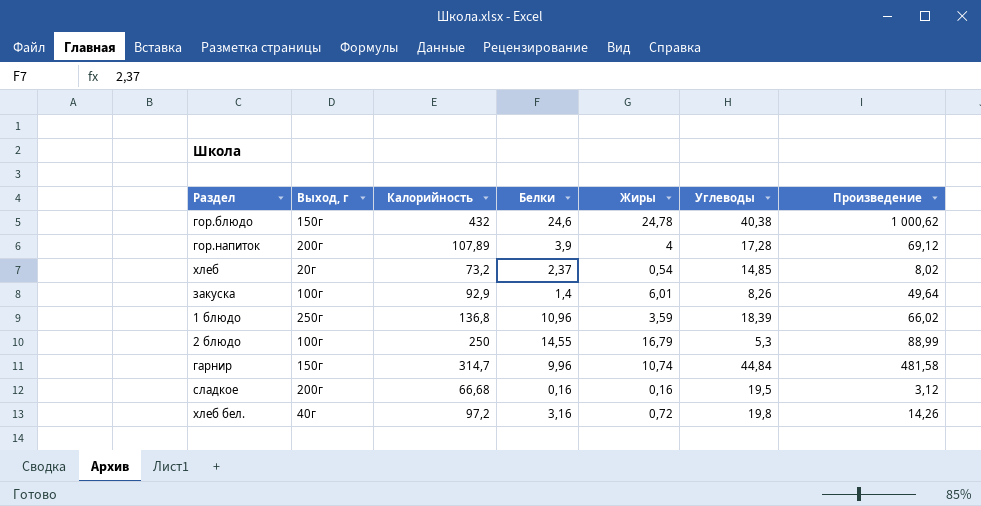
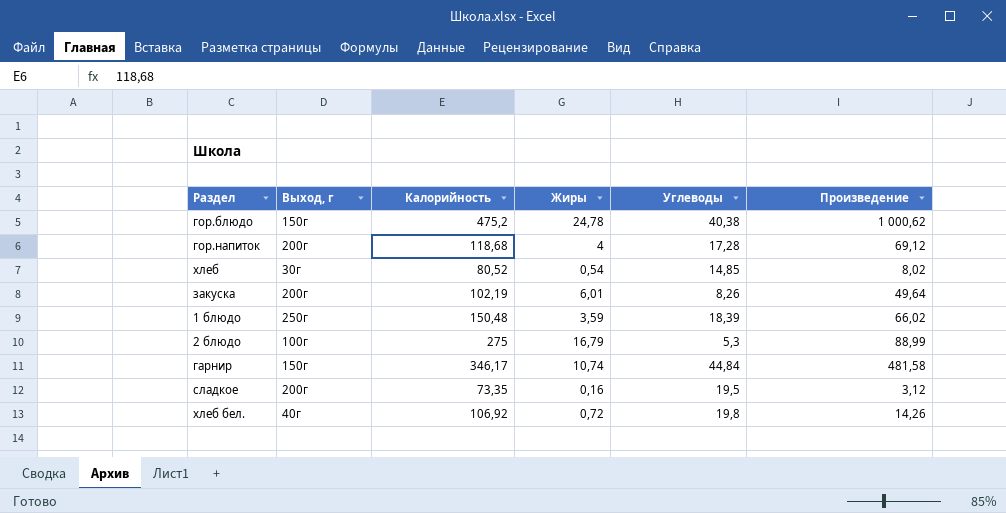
column Белки | position: 4 -> none
гор.блюдо | Калорийность: 432 -> 475,2
гор.напиток | Калорийность: 107,89 -> 118,68
хлеб | Выход, г: 20г -> 30г
хлеб | Калорийность: 73,2 -> 80,52
закуска | Выход, г: 100г -> 200г
закуска | Калорийность: 92,9 -> 102,19
1 блюдо | Калорийность: 136,8 -> 150,48
2 блюдо | Калорийность: 250 -> 275
гарнир | Калорийность: 314,7 -> 346,17
сладкое | Калорийность: 66,68 -> 73,35
хлеб бел. | Калорийность: 97,2 -> 106,92

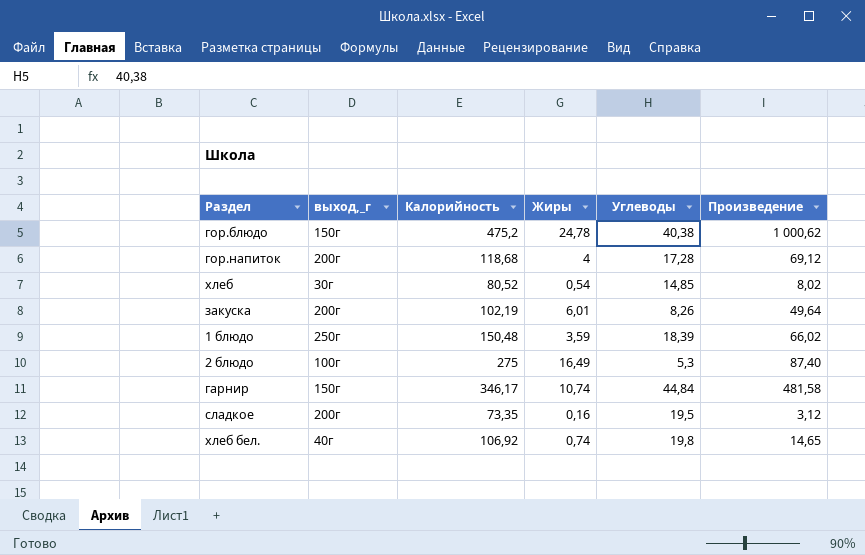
column name: Выход, г -> выход,_г
2 блюдо | Жиры: 16,79 -> 16,49
2 блюдо | Произведение: 88,99 -> 87,40
хлеб бел. | Жиры: 0,72 -> 0,74
хлеб бел. | Произведение: 14,26 -> 14,65

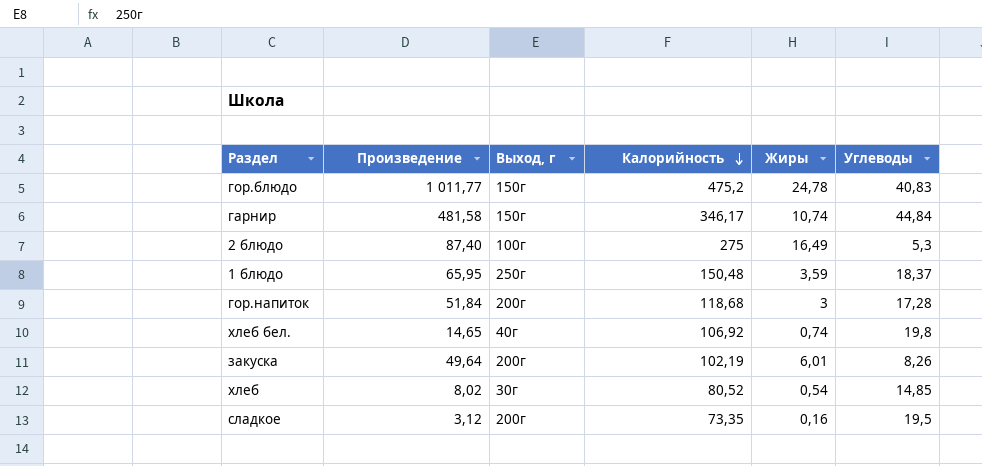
row order: none -> Калорийность descending
column Произведение | position: 6 -> 2
column name: выход,_г -> Выход, г
гор.блюдо | Произведение: 1 000,62 -> 1 011,77
гор.блюдо | Углеводы: 40,38 -> 40,83
1 блюдо | Произведение: 66,02 -> 65,95
1 блюдо | Углеводы: 18,39 -> 18,37
гор.напиток | Произведение: 69,12 -> 51,84
гор.напиток | Жиры: 4 -> 3

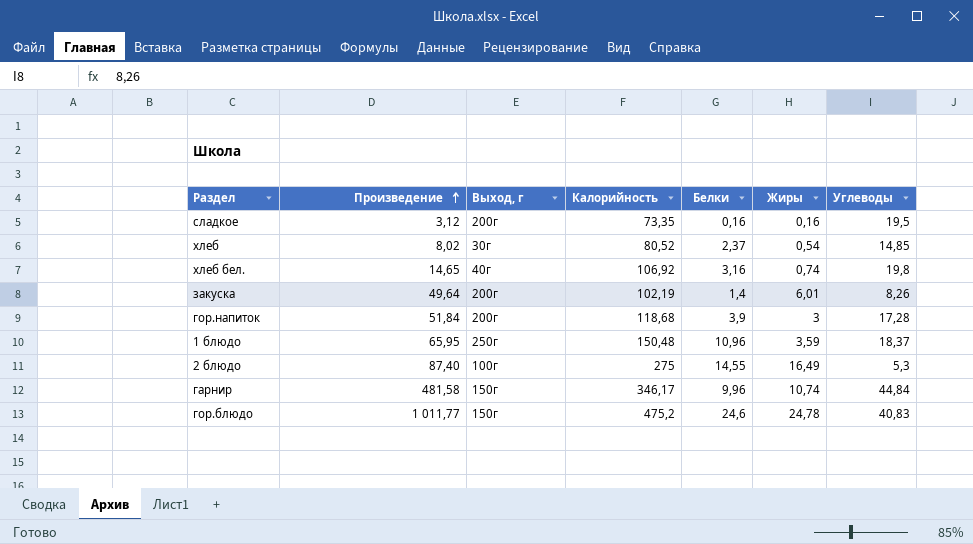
row order: Калорийность descending -> Произведение ascending
column Белки | position: none -> 5

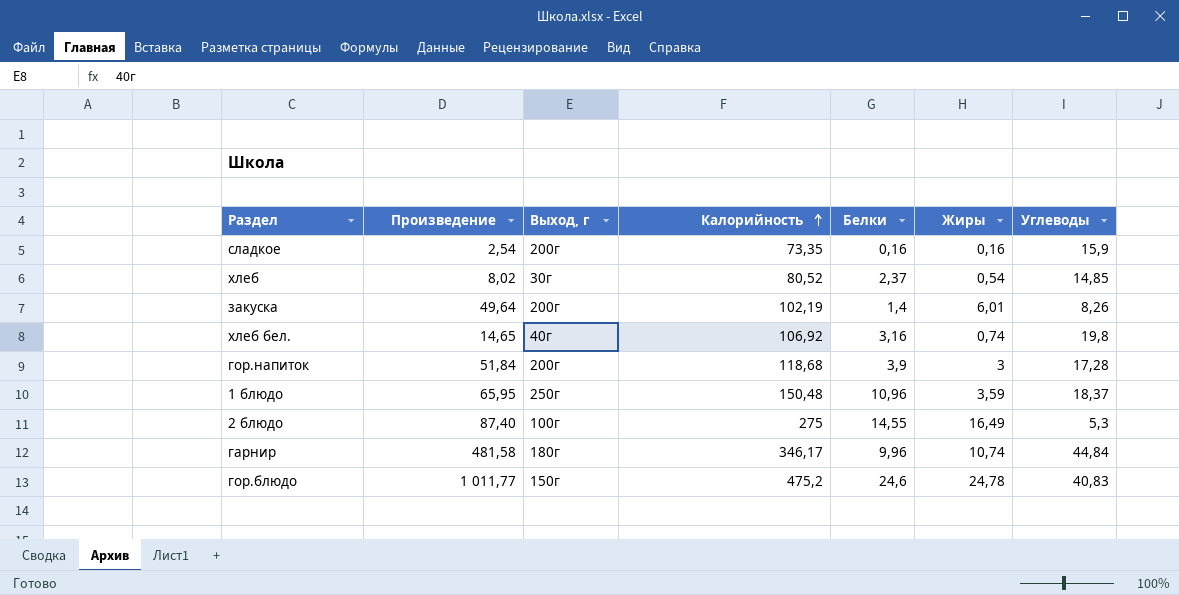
row order: Произведение ascending -> Калорийность ascending
сладкое | Произведение: 3,12 -> 2,54
сладкое | Углеводы: 19,5 -> 15,9
гарнир | Выход, г: 150г -> 180г

